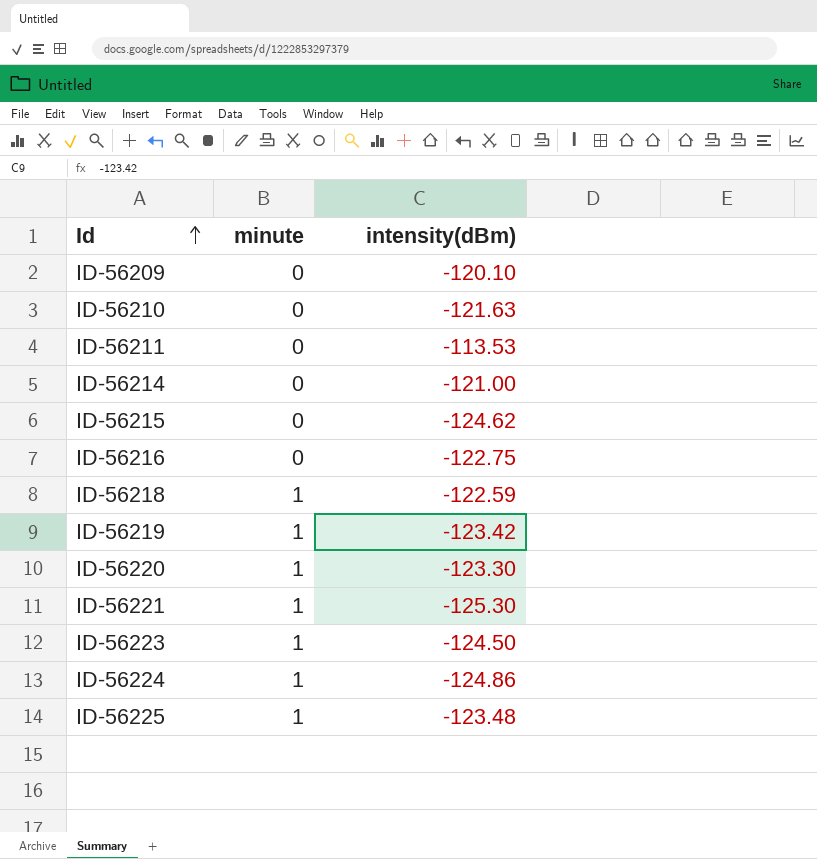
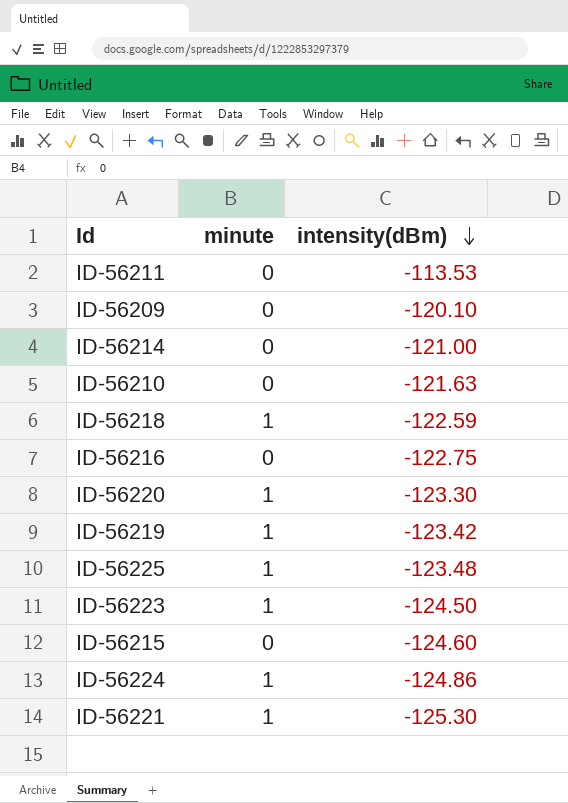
row order: Id ascending -> intensity(dBm) descending
ID-56215 | intensity(dBm): -124.62 -> -124.60

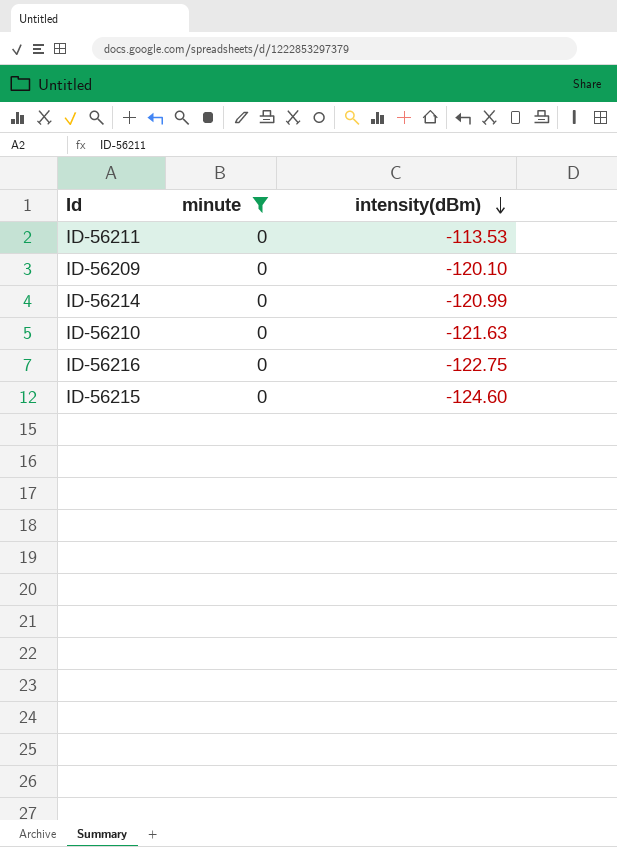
filter: none -> minute = 0
ID-56214 | intensity(dBm): -121.00 -> -120.99

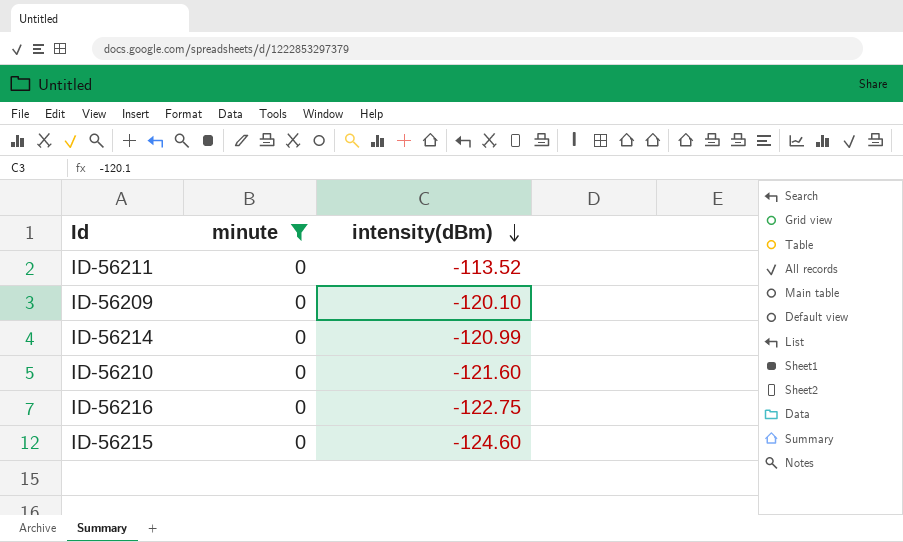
ID-56211 | intensity(dBm): -113.53 -> -113.52
ID-56210 | intensity(dBm): -121.63 -> -121.60

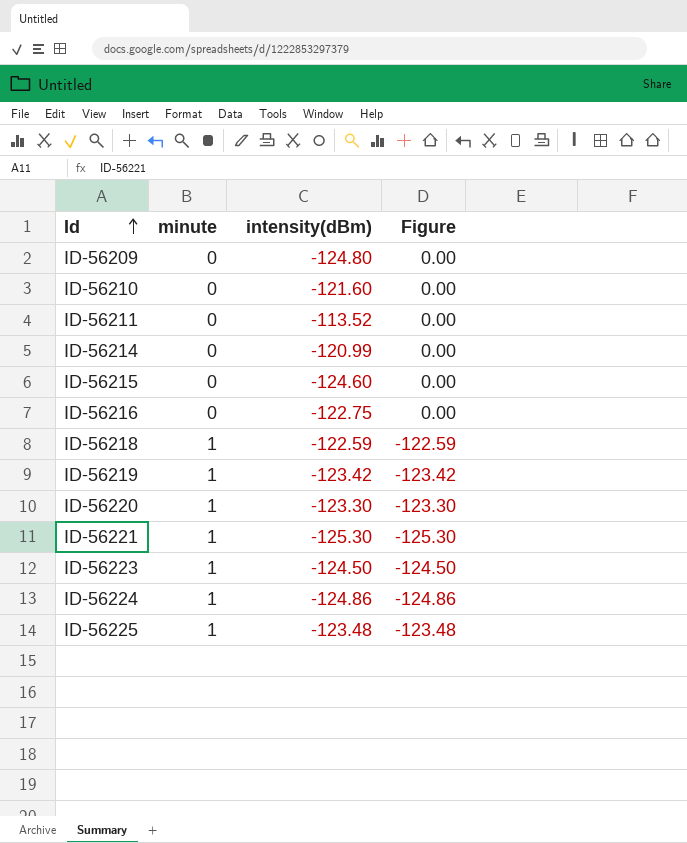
filter: minute = 0 -> none
row order: intensity(dBm) descending -> Id ascending
column Figure | formula: none -> [minute] * [intensity(dBm)]
ID-56209 | intensity(dBm): -120.10 -> -124.80

